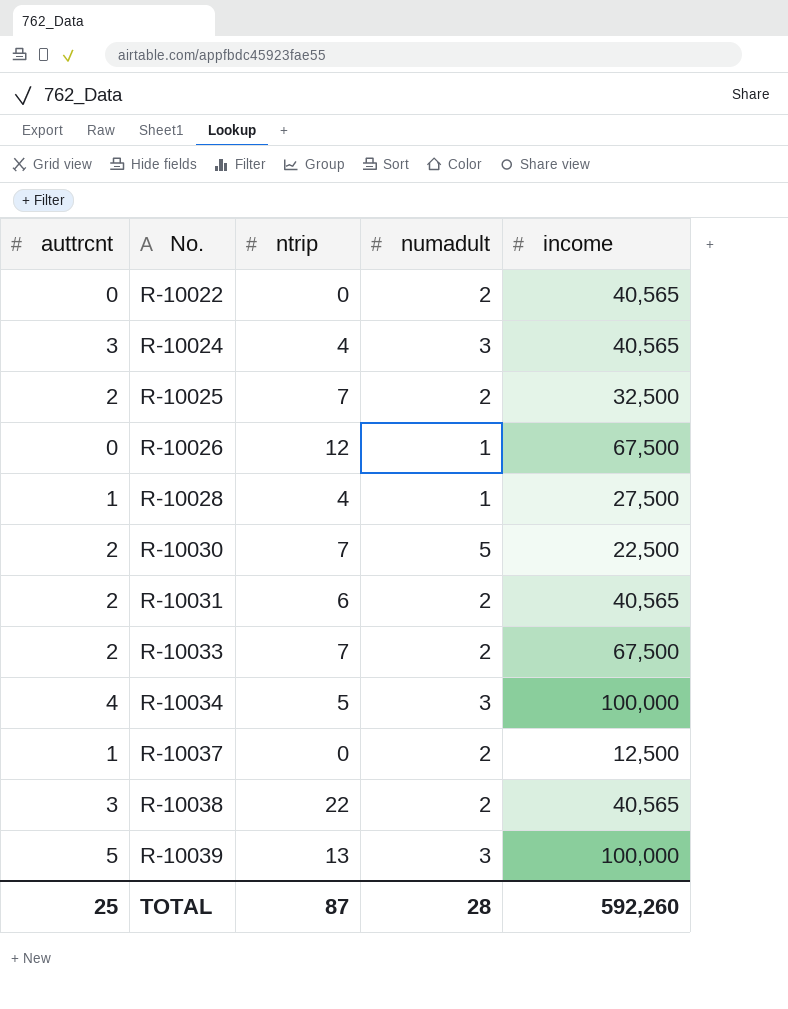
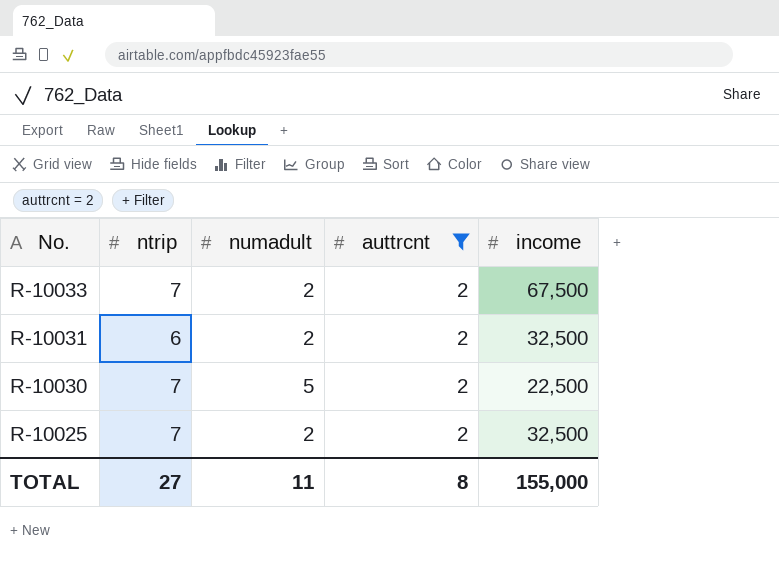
filter: none -> auttrcnt = 2
row order: No. ascending -> No. descending
column auttrcnt | position: 1 -> 4
R-10031 | income: 40,565 -> 32,500
TOTAL | ntrip: 87 -> 27
TOTAL | numadult: 28 -> 11
TOTAL | auttrcnt: 25 -> 8
TOTAL | income: 592,260 -> 155,000

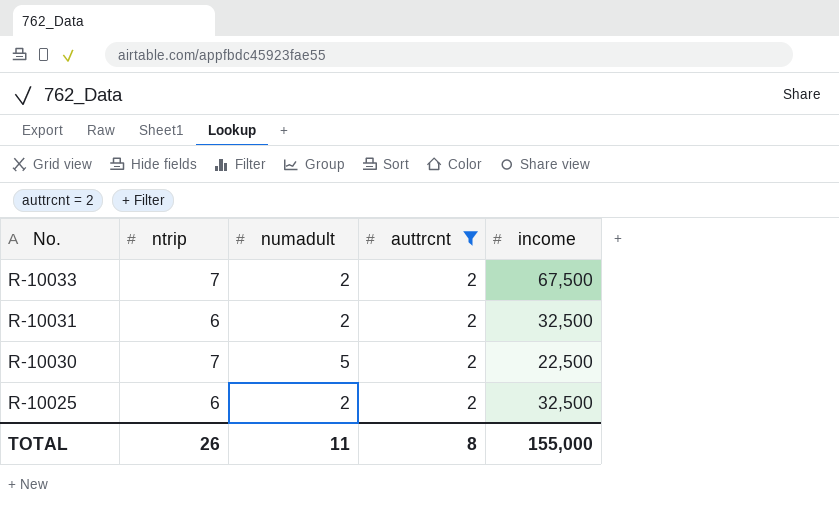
R-10025 | ntrip: 7 -> 6
TOTAL | ntrip: 27 -> 26

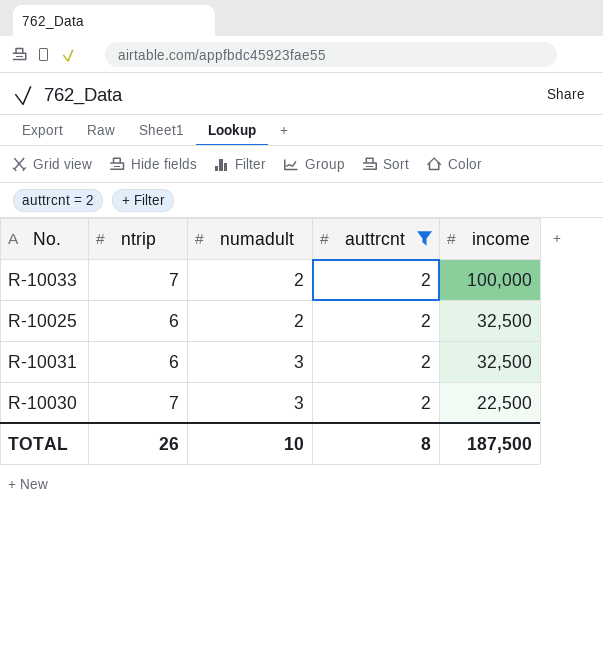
row order: No. descending -> numadult ascending
R-10033 | income: 67,500 -> 100,000
R-10031 | numadult: 2 -> 3
R-10030 | numadult: 5 -> 3
TOTAL | numadult: 11 -> 10
TOTAL | income: 155,000 -> 187,500

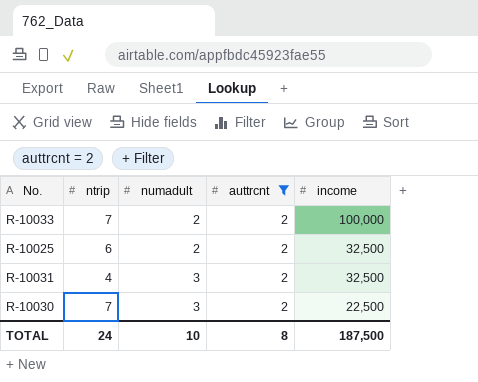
R-10031 | ntrip: 6 -> 4
TOTAL | ntrip: 26 -> 24

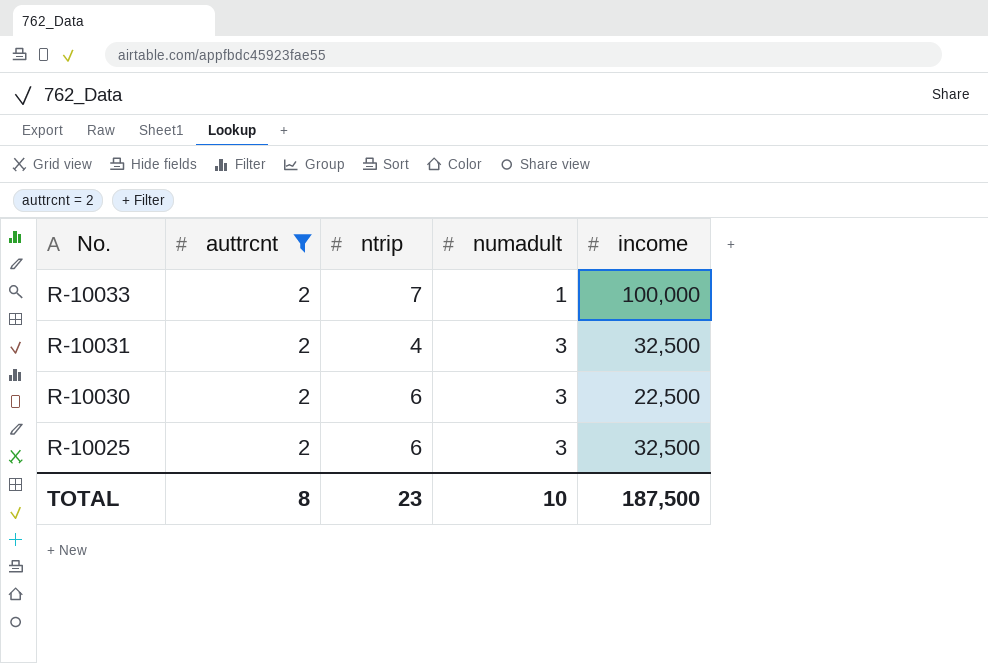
row order: numadult ascending -> No. descending
column auttrcnt | position: 4 -> 2
R-10033 | numadult: 2 -> 1
R-10030 | ntrip: 7 -> 6
R-10025 | numadult: 2 -> 3
TOTAL | ntrip: 24 -> 23

